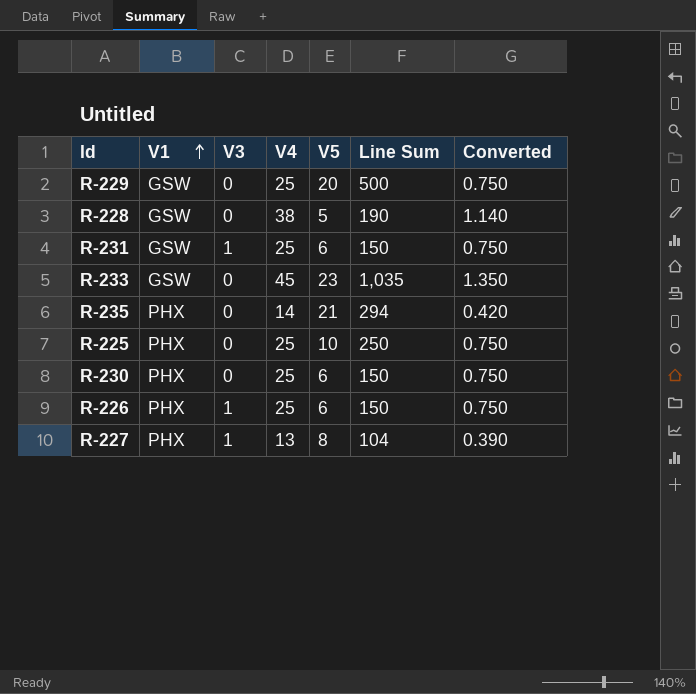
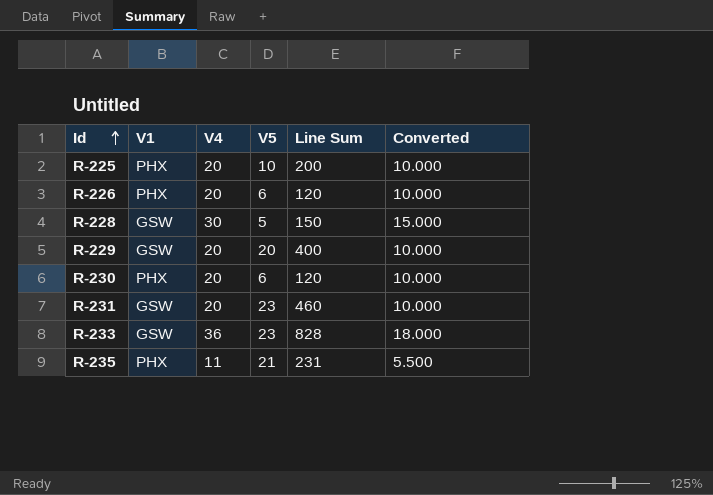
row order: V1 ascending -> Id ascending
column V3 | position: 3 -> none
column Converted | formula: [V4] * 0.03 -> [V4] * 0.5
row R-227: PHX | 1 | 13 | 8 | 104 | 0.390 -> none
R-225 | V4: 25 -> 20
R-225 | Line Sum: 250 -> 200
R-226 | V4: 25 -> 20
R-226 | Line Sum: 150 -> 120
R-228 | V4: 38 -> 30
R-228 | Line Sum: 190 -> 150
R-229 | V4: 25 -> 20
R-229 | Line Sum: 500 -> 400
R-230 | V4: 25 -> 20
R-230 | Line Sum: 150 -> 120
R-231 | V4: 25 -> 20
R-231 | V5: 6 -> 23
R-231 | Line Sum: 150 -> 460
R-233 | V4: 45 -> 36
R-233 | Line Sum: 1,035 -> 828
R-235 | V4: 14 -> 11
R-235 | Line Sum: 294 -> 231

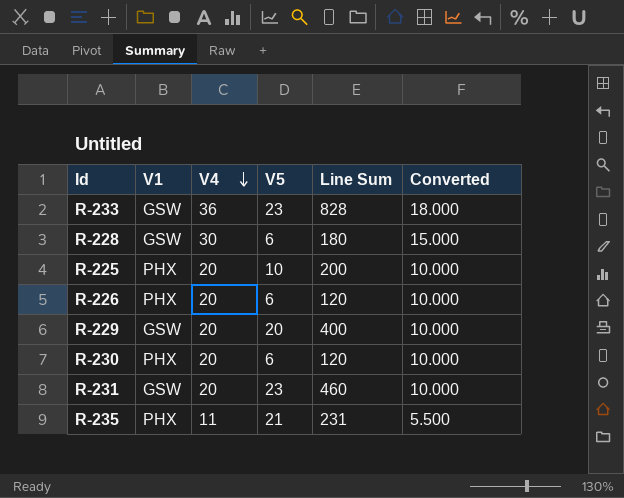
row order: Id ascending -> V4 descending
R-228 | V5: 5 -> 6
R-228 | Line Sum: 150 -> 180

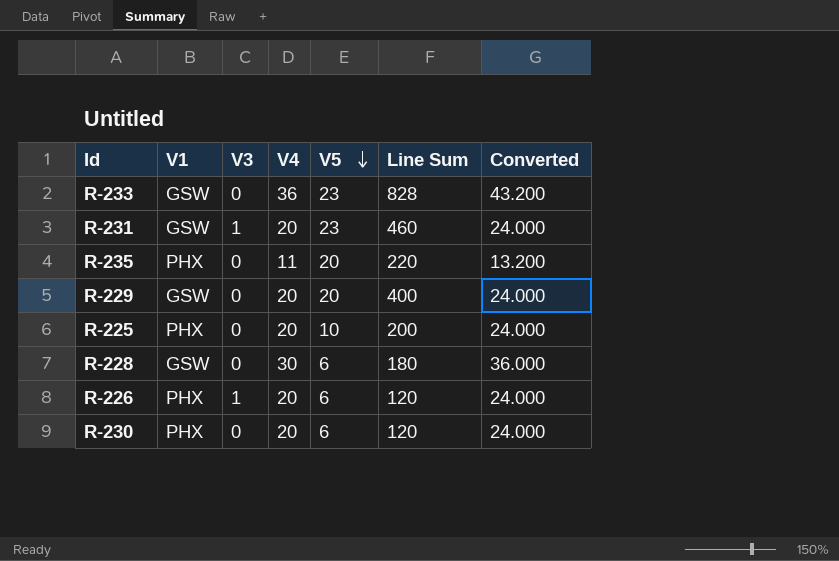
row order: V4 descending -> V5 descending
column V3 | position: none -> 3
column Converted | formula: [V4] * 0.5 -> [V4] * 1.2
R-235 | V5: 21 -> 20
R-235 | Line Sum: 231 -> 220

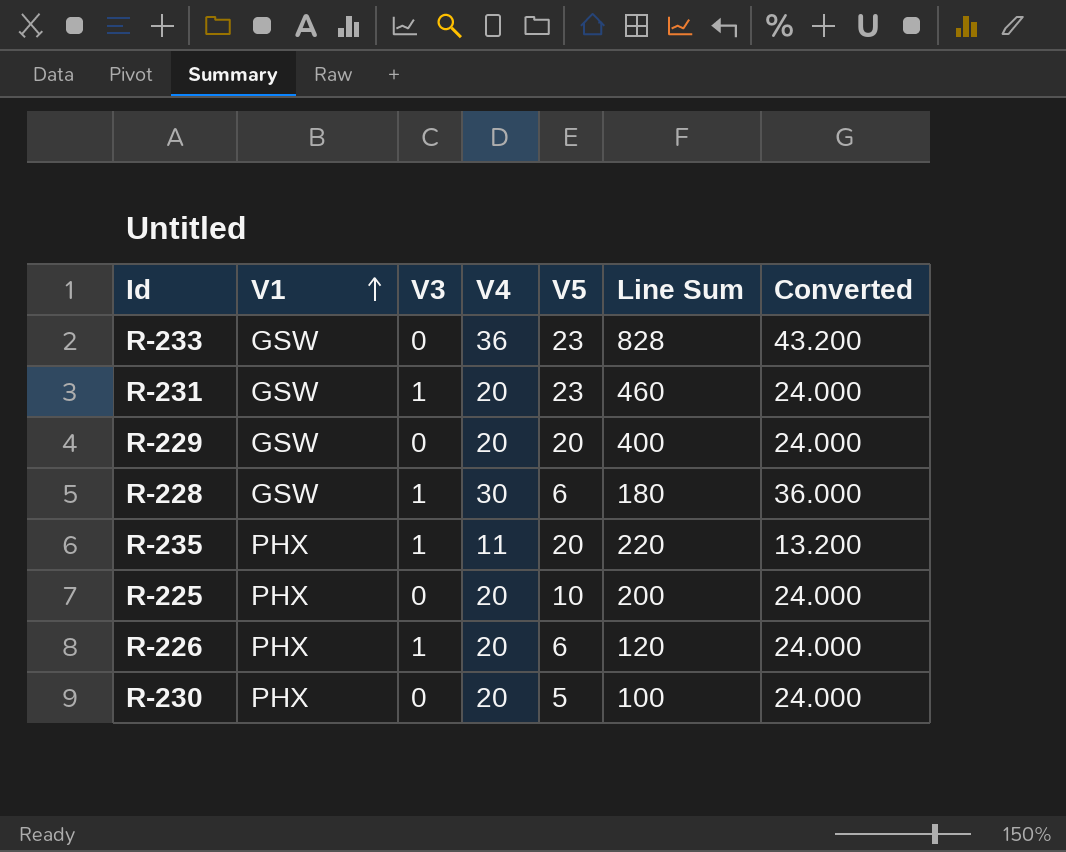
row order: V5 descending -> V1 ascending
R-228 | V3: 0 -> 1
R-235 | V3: 0 -> 1
R-230 | V5: 6 -> 5
R-230 | Line Sum: 120 -> 100

